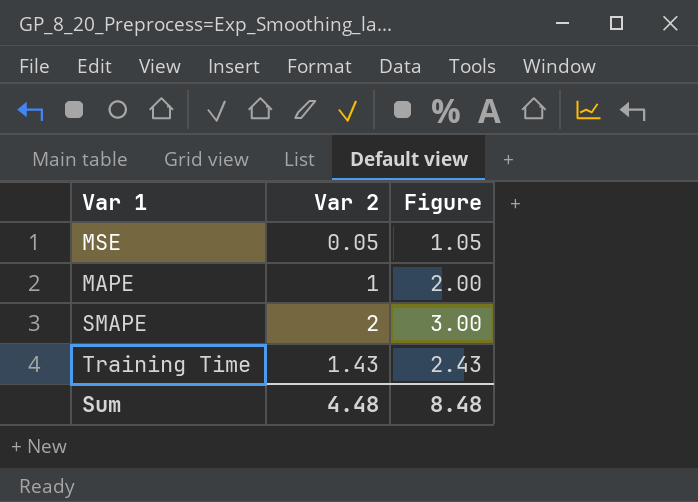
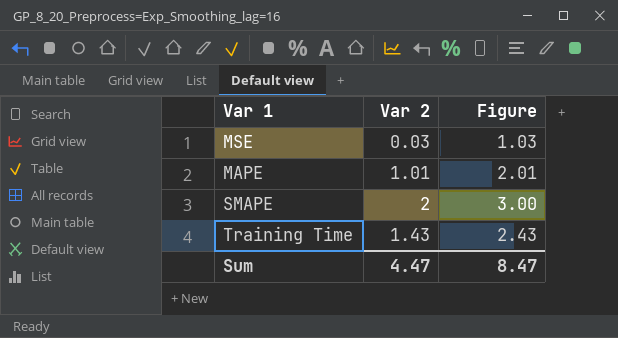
MSE | Var 2: 0.05 -> 0.03
MSE | Figure: 1.05 -> 1.03
MAPE | Var 2: 1 -> 1.01
MAPE | Figure: 2.00 -> 2.01
Sum | Var 2: 4.48 -> 4.47
Sum | Figure: 8.48 -> 8.47

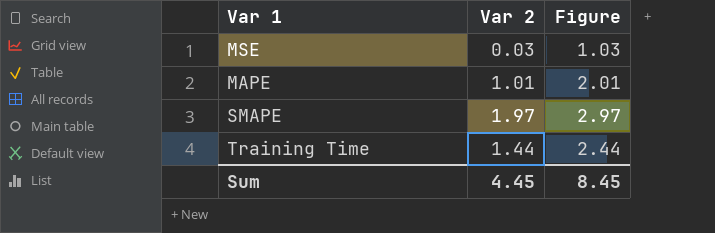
SMAPE | Var 2: 2 -> 1.97
SMAPE | Figure: 3.00 -> 2.97
Training Time | Var 2: 1.43 -> 1.44
Training Time | Figure: 2.43 -> 2.44
Sum | Var 2: 4.47 -> 4.45
Sum | Figure: 8.47 -> 8.45

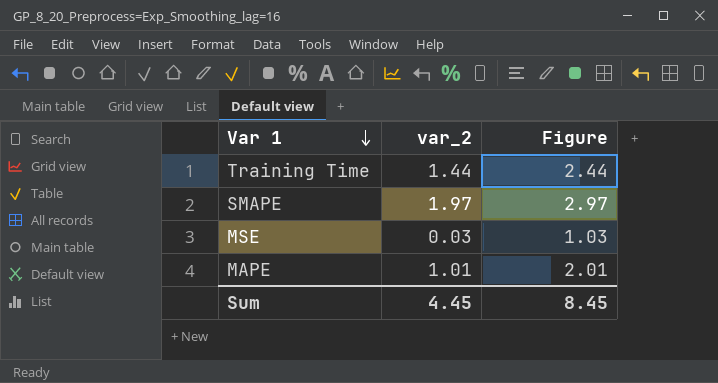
row order: none -> Var 1 descending
column name: Var 2 -> var_2

